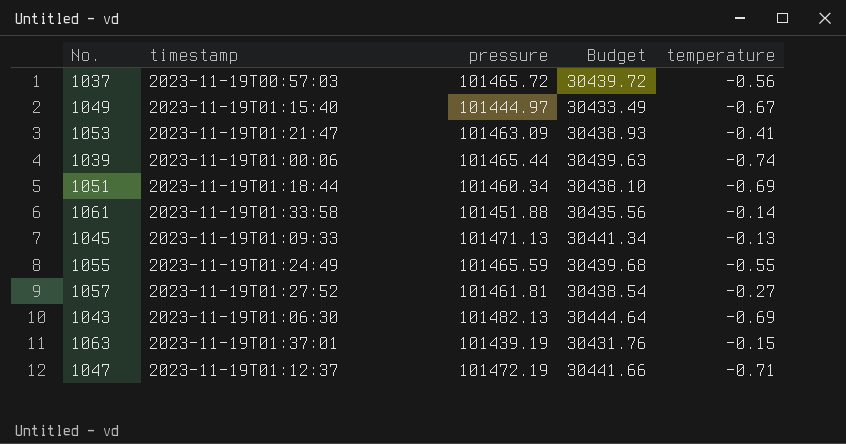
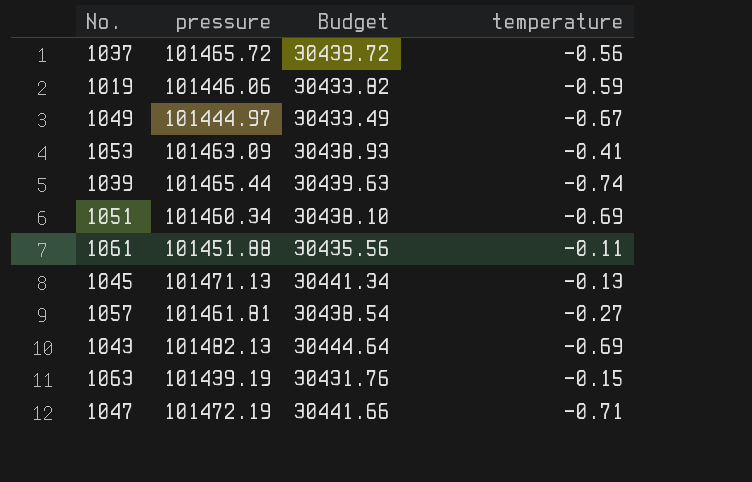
column timestamp | position: 2 -> none
row 1055: 2023-11-19T01:24:49 | 101465.59 | 30439.68 | -0.55 -> none
row 1019: none -> 101446.06 | 30433.82 | -0.59
1061 | temperature: -0.14 -> -0.11

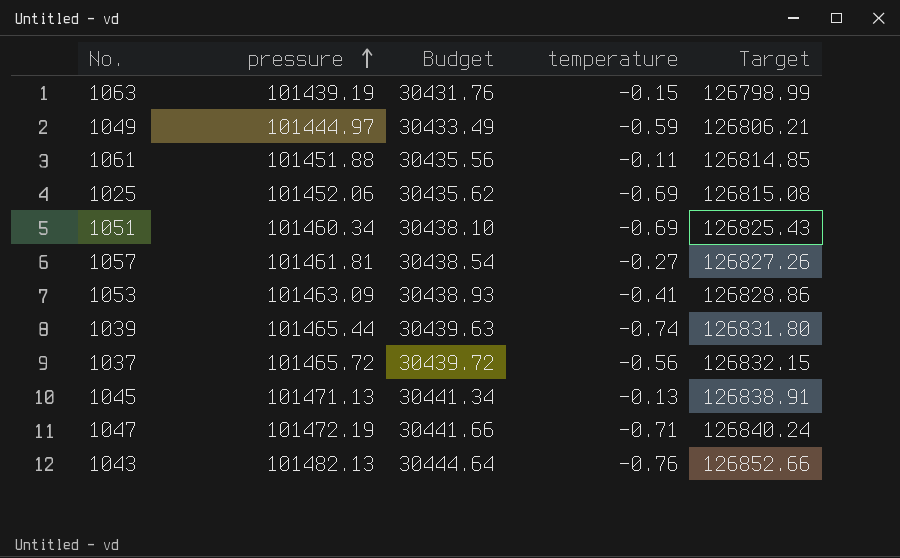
row order: none -> pressure ascending
column Target | formula: none -> [pressure] * 1.25
row 1019: 101446.06 | 30433.82 | -0.59 -> none
1049 | temperature: -0.67 -> -0.59
row 1025: none -> 101452.06 | 30435.62 | -0.69 | 126815.08
1043 | temperature: -0.69 -> -0.76

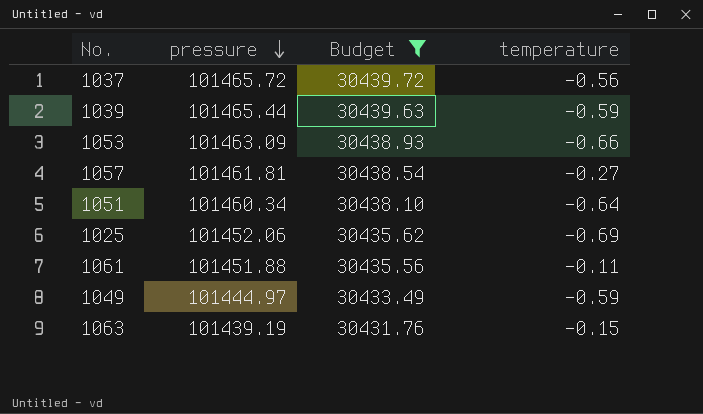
filter: none -> Budget <= 30439.72
row order: pressure ascending -> pressure descending
column Target | formula: [pressure] * 1.25 -> none
1039 | temperature: -0.74 -> -0.59
1053 | temperature: -0.41 -> -0.66
1051 | temperature: -0.69 -> -0.64

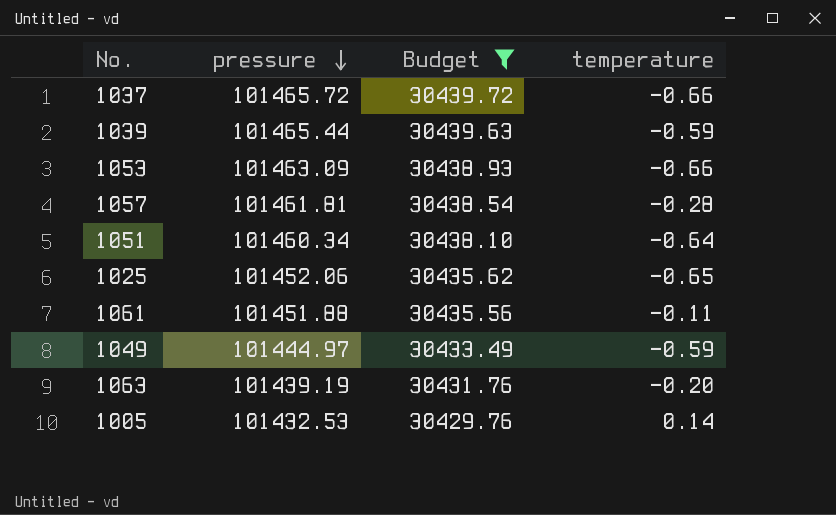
1037 | temperature: -0.56 -> -0.66
1057 | temperature: -0.27 -> -0.28
1025 | temperature: -0.69 -> -0.65
1063 | temperature: -0.15 -> -0.20
row 1005: none -> 101432.53 | 30429.76 | 0.14

